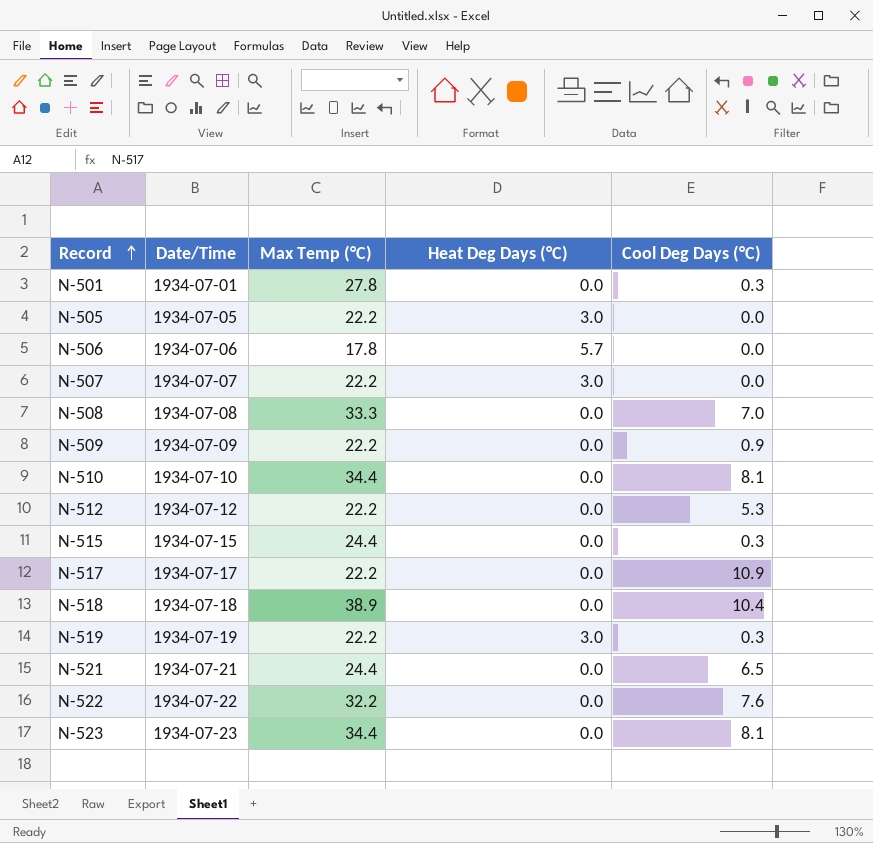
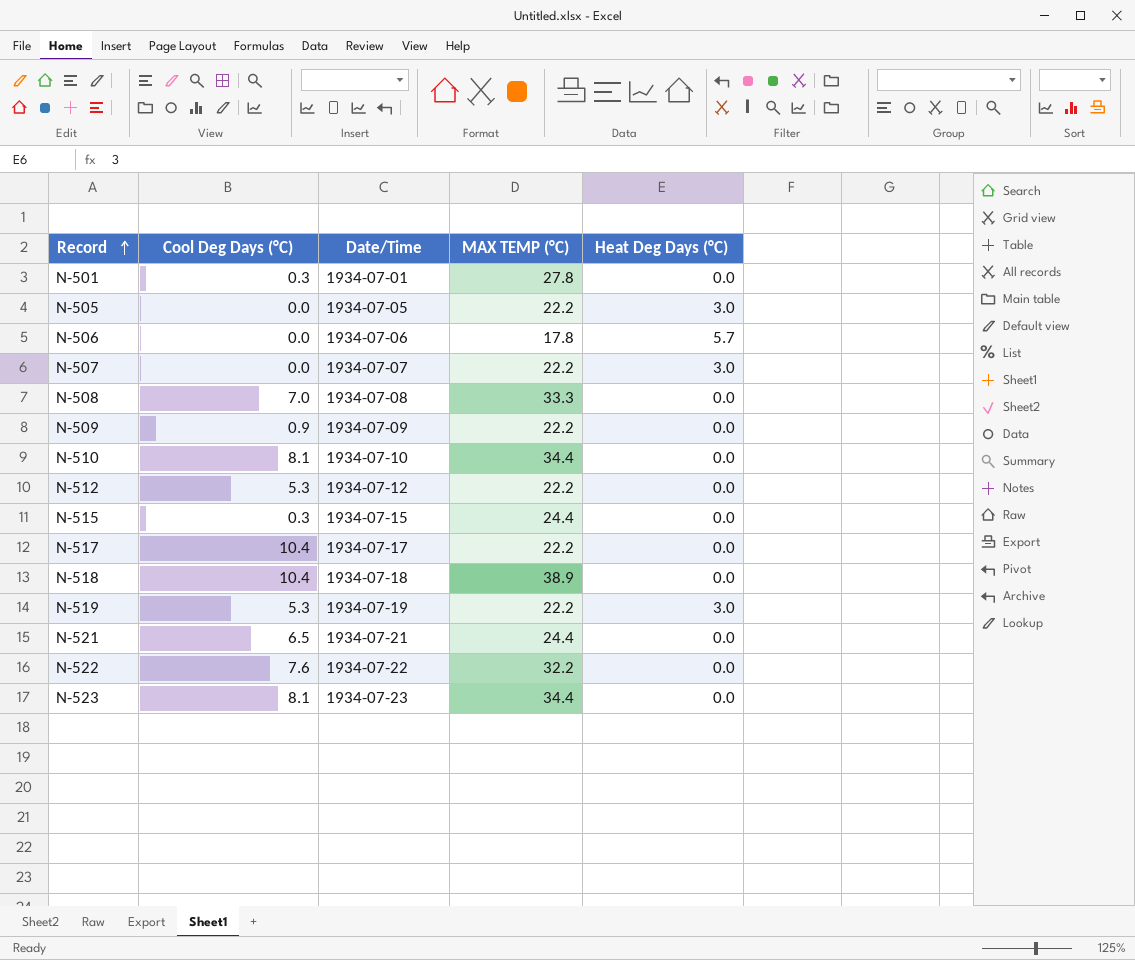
column Cool Deg Days (°C) | position: 5 -> 2
column name: Max Temp (°C) -> MAX TEMP (°C)
N-517 | Cool Deg Days (°C): 10.9 -> 10.4
N-519 | Cool Deg Days (°C): 0.3 -> 5.3

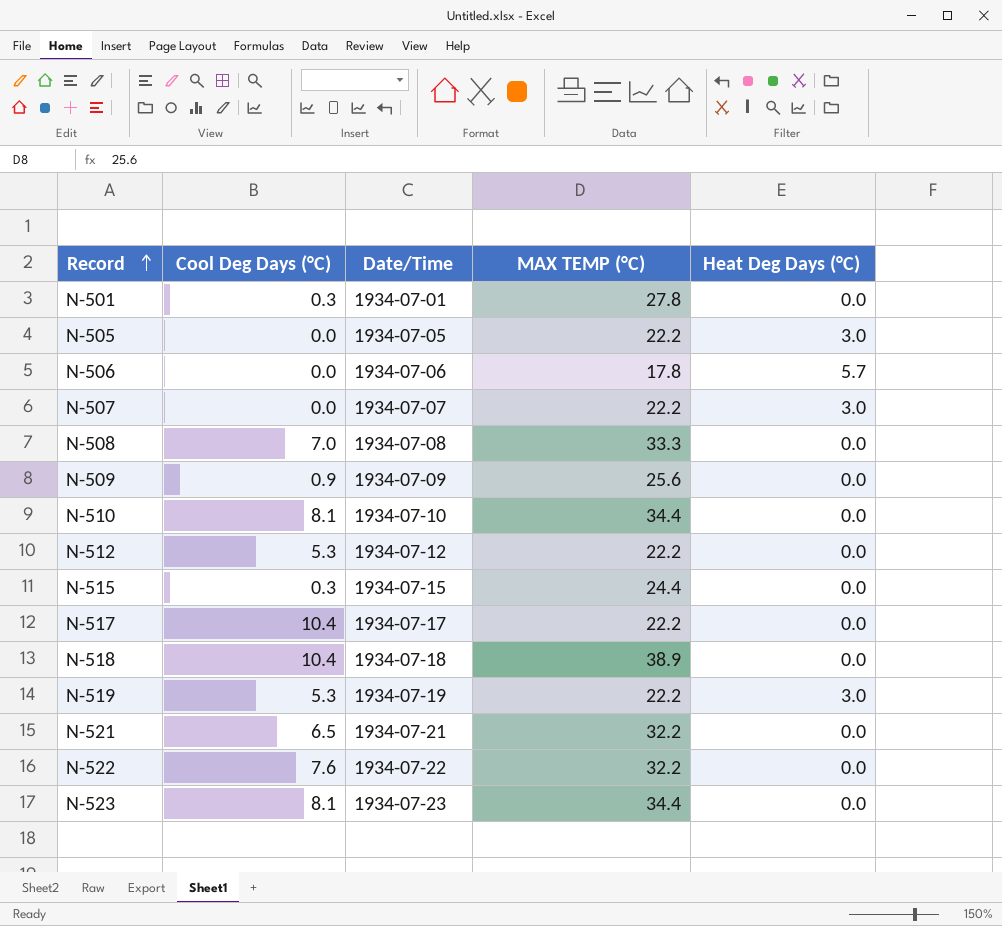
N-509 | MAX TEMP (°C): 22.2 -> 25.6
N-521 | MAX TEMP (°C): 24.4 -> 32.2

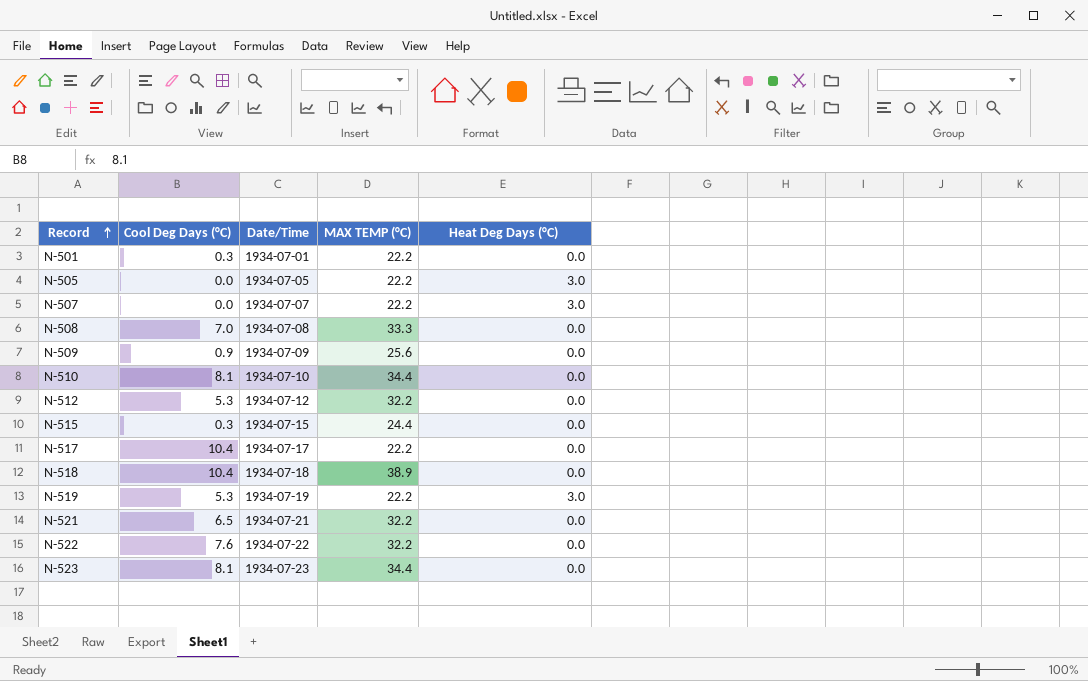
row N-506: 0.0 | 1934-07-06 | 17.8 | 5.7 -> none
N-501 | MAX TEMP (°C): 27.8 -> 22.2
N-512 | MAX TEMP (°C): 22.2 -> 32.2

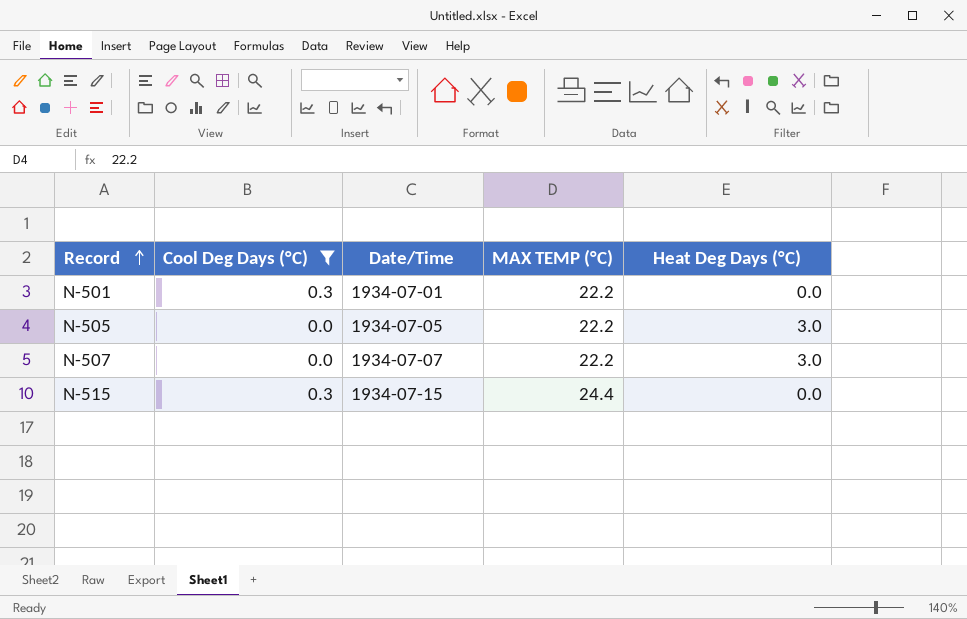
filter: none -> Cool Deg Days (°C) <= 0.3

